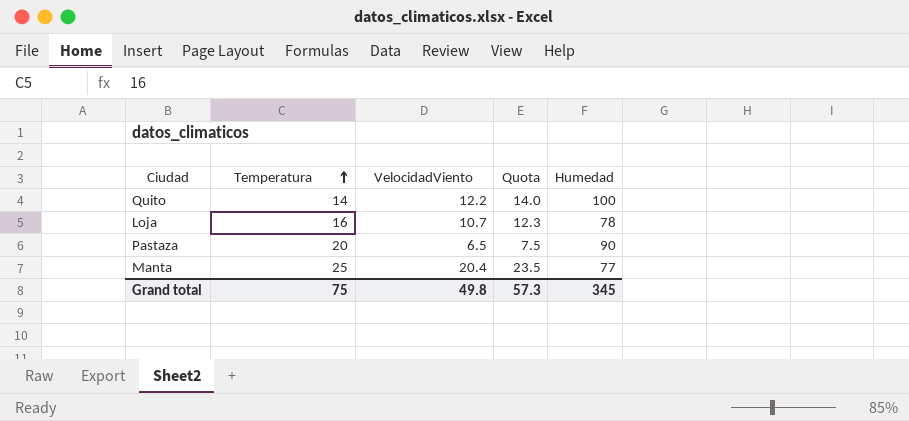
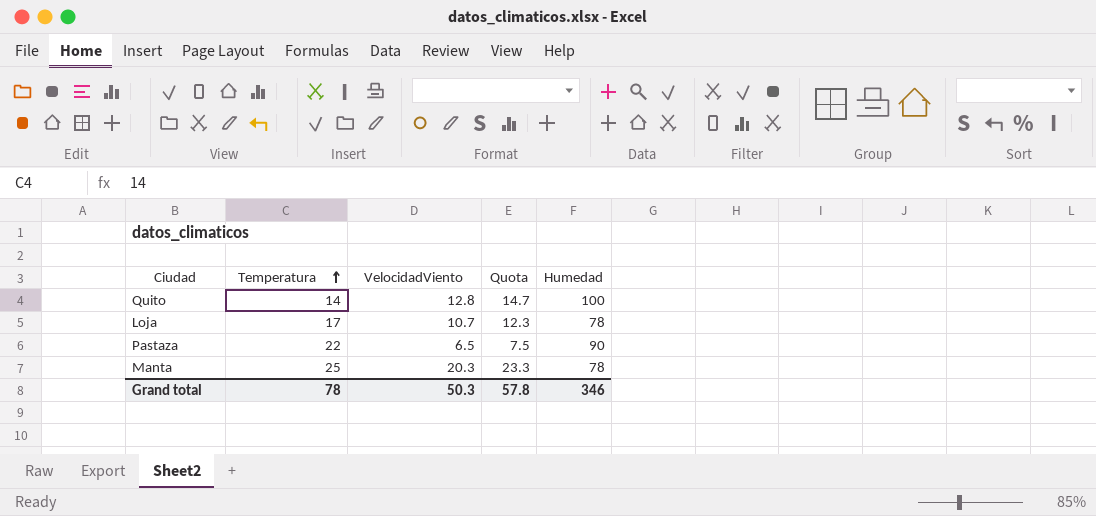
Quito | VelocidadViento: 12.2 -> 12.8
Quito | Quota: 14.0 -> 14.7
Loja | Temperatura: 16 -> 17
Pastaza | Temperatura: 20 -> 22
Manta | VelocidadViento: 20.4 -> 20.3
Manta | Quota: 23.5 -> 23.3
Manta | Humedad: 77 -> 78
Grand total | Temperatura: 75 -> 78
Grand total | VelocidadViento: 49.8 -> 50.3
Grand total | Quota: 57.3 -> 57.8
Grand total | Humedad: 345 -> 346

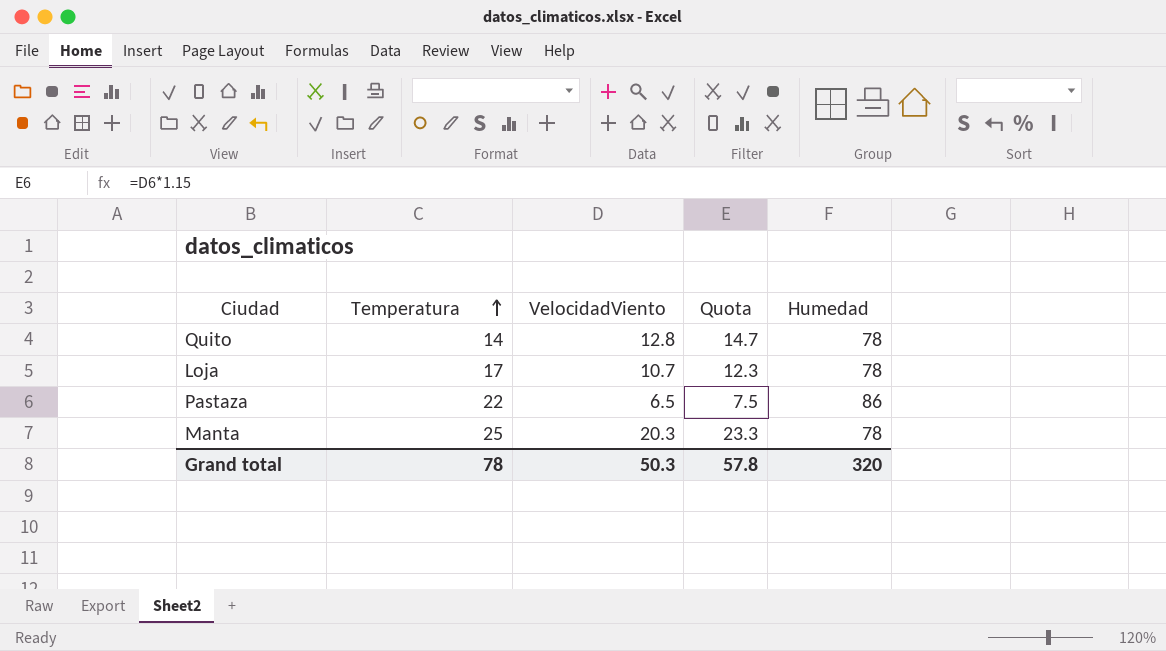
Quito | Humedad: 100 -> 78
Pastaza | Humedad: 90 -> 86
Grand total | Humedad: 346 -> 320

